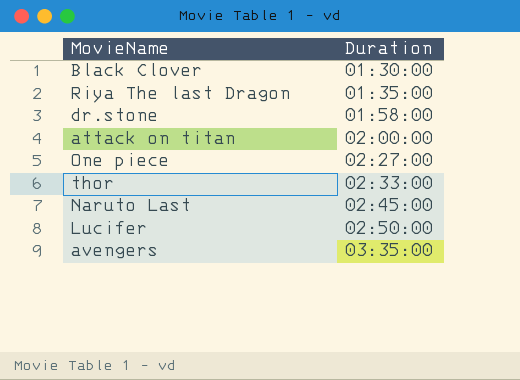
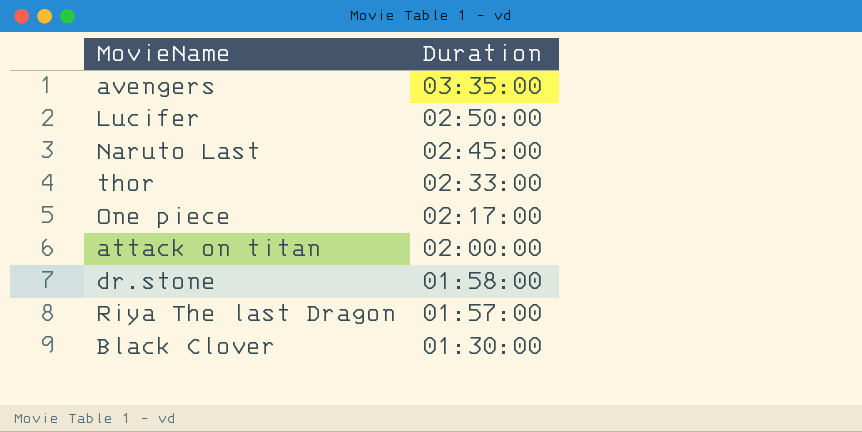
row order: Duration ascending -> Duration descending
One piece | Duration: 02:27:00 -> 02:17:00
Riya The last Dragon | Duration: 01:35:00 -> 01:57:00

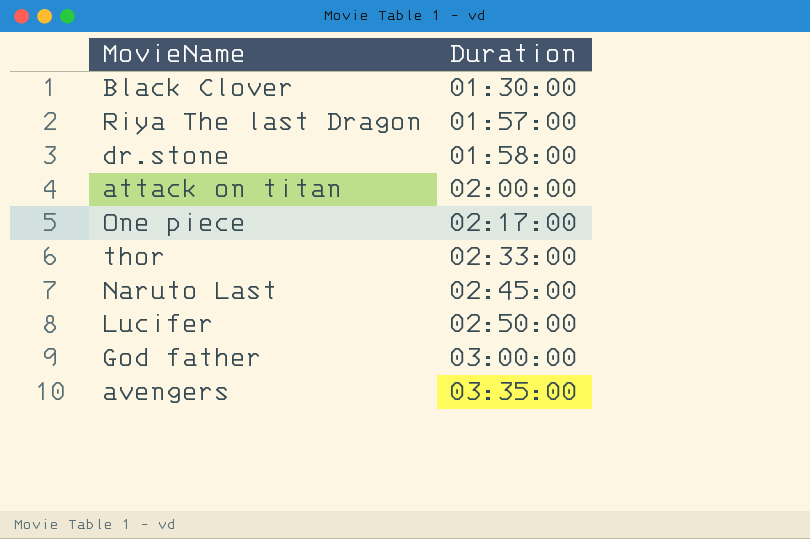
row order: Duration descending -> Duration ascending
row God father: none -> 03:00:00

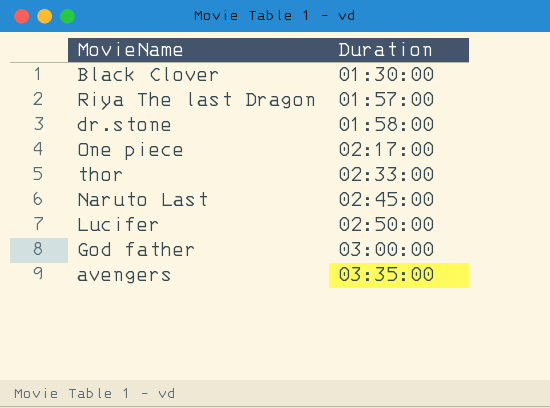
row attack on titan: 02:00:00 -> none

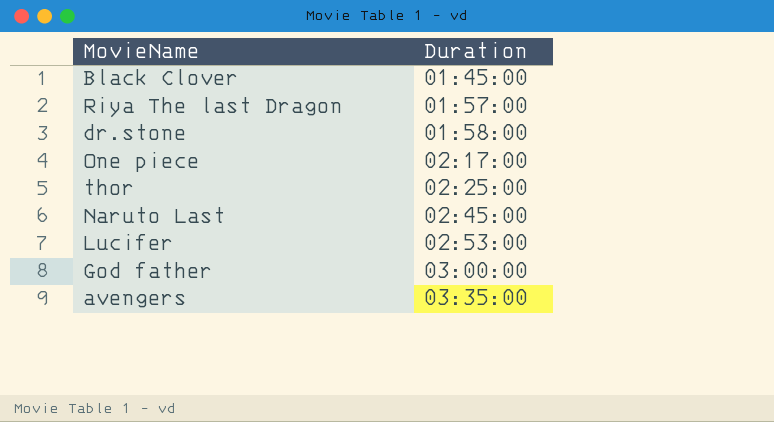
Black Clover | Duration: 01:30:00 -> 01:45:00
thor | Duration: 02:33:00 -> 02:25:00
Lucifer | Duration: 02:50:00 -> 02:53:00

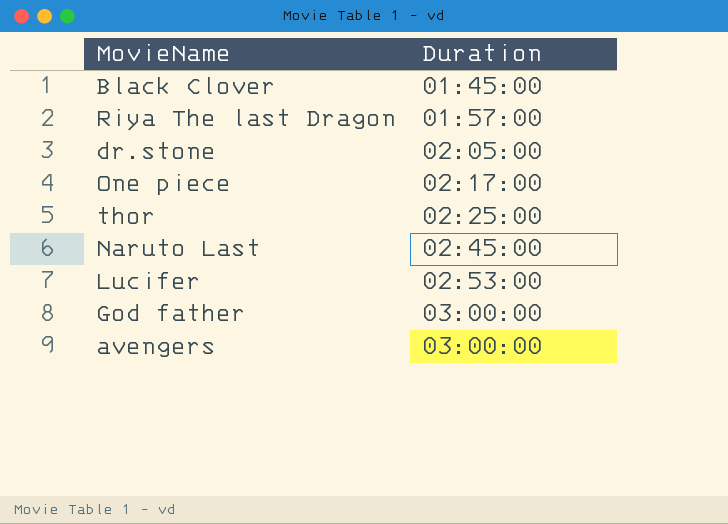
dr.stone | Duration: 01:58:00 -> 02:05:00
avengers | Duration: 03:35:00 -> 03:00:00

